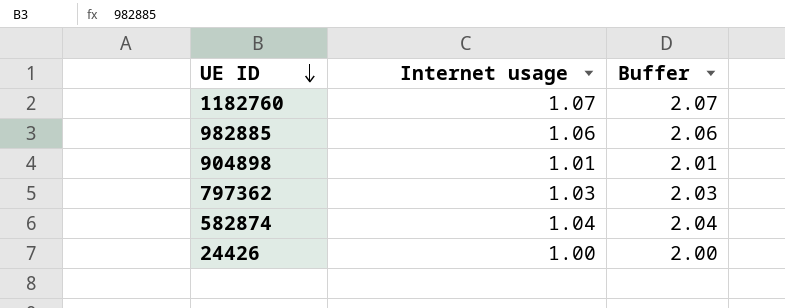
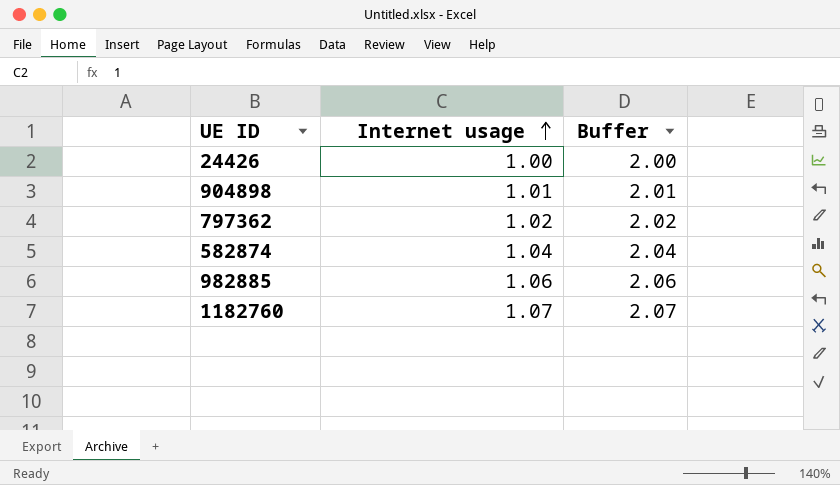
row order: UE ID descending -> Internet usage ascending
797362 | Internet usage: 1.03 -> 1.02
797362 | Buffer: 2.03 -> 2.02

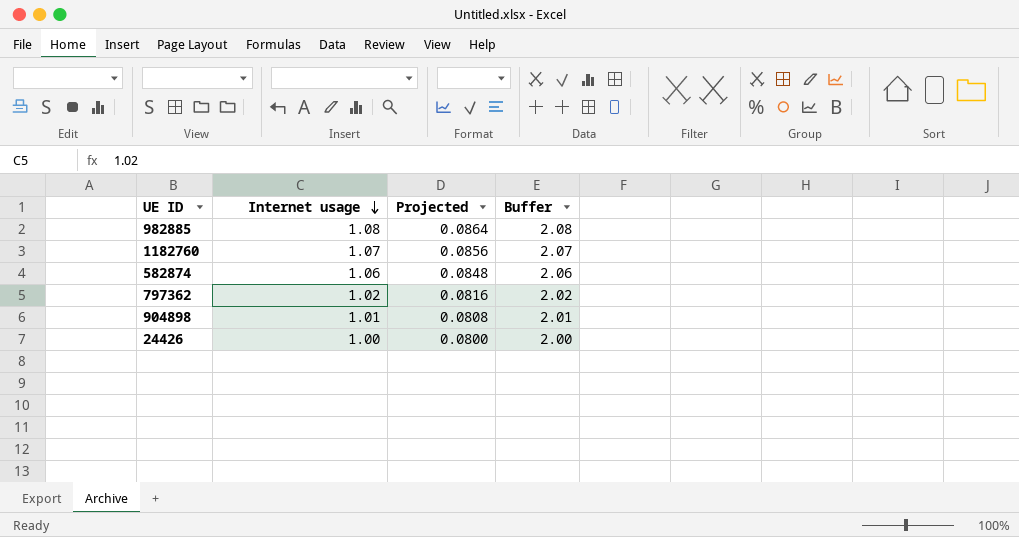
row order: Internet usage ascending -> Internet usage descending
column Projected | formula: none -> [Internet usage] * 0.08
982885 | Internet usage: 1.06 -> 1.08
982885 | Buffer: 2.06 -> 2.08
582874 | Internet usage: 1.04 -> 1.06
582874 | Buffer: 2.04 -> 2.06

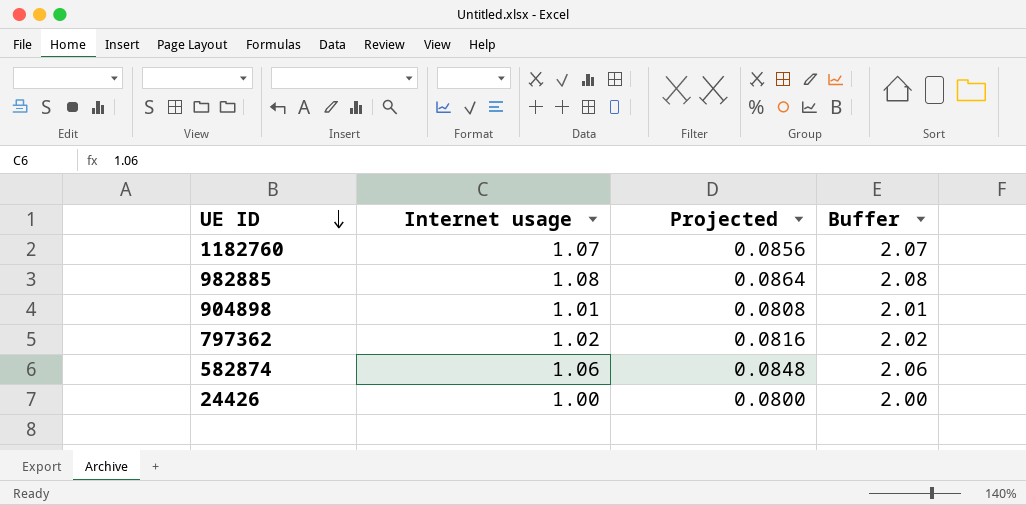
row order: Internet usage descending -> UE ID descending

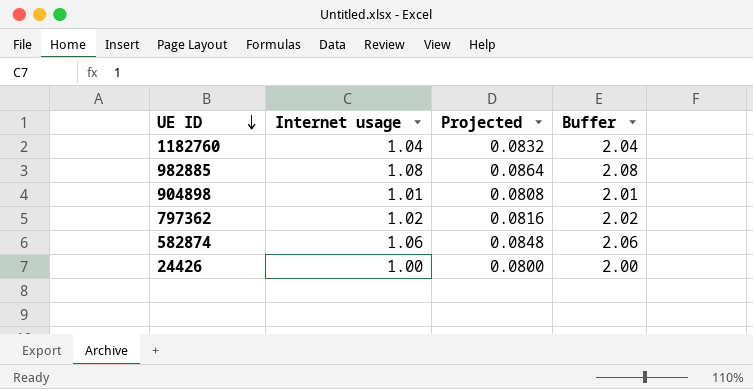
1182760 | Internet usage: 1.07 -> 1.04
1182760 | Projected: 0.0856 -> 0.0832
1182760 | Buffer: 2.07 -> 2.04

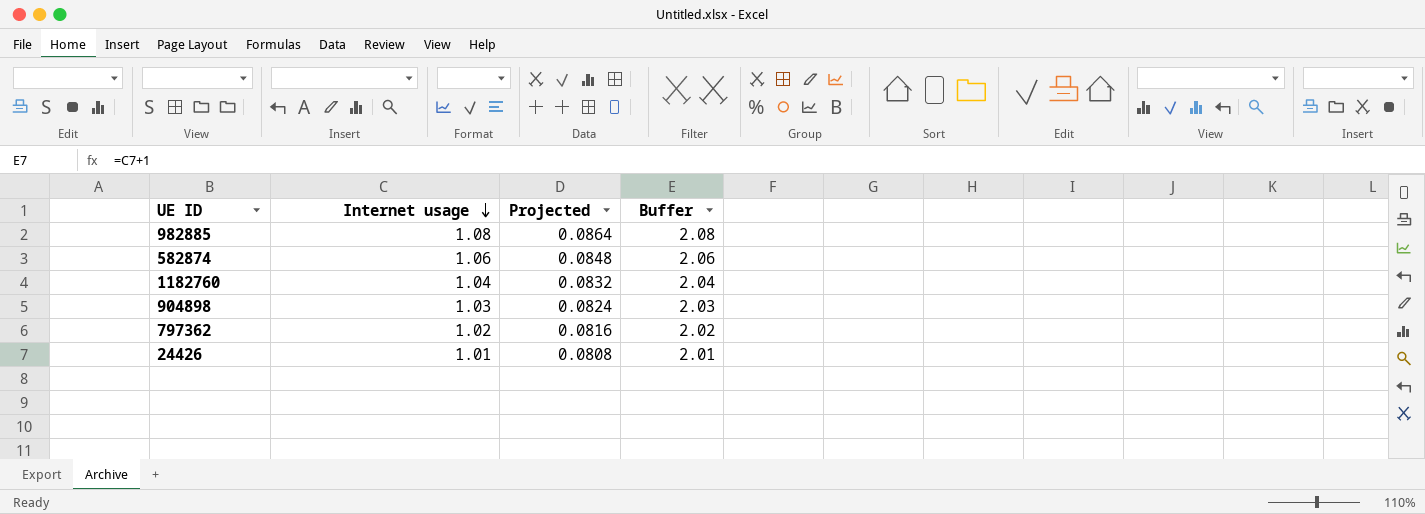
row order: UE ID descending -> Internet usage descending
904898 | Internet usage: 1.01 -> 1.03
904898 | Projected: 0.0808 -> 0.0824
904898 | Buffer: 2.01 -> 2.03
24426 | Internet usage: 1.00 -> 1.01
24426 | Projected: 0.0800 -> 0.0808
24426 | Buffer: 2.00 -> 2.01

